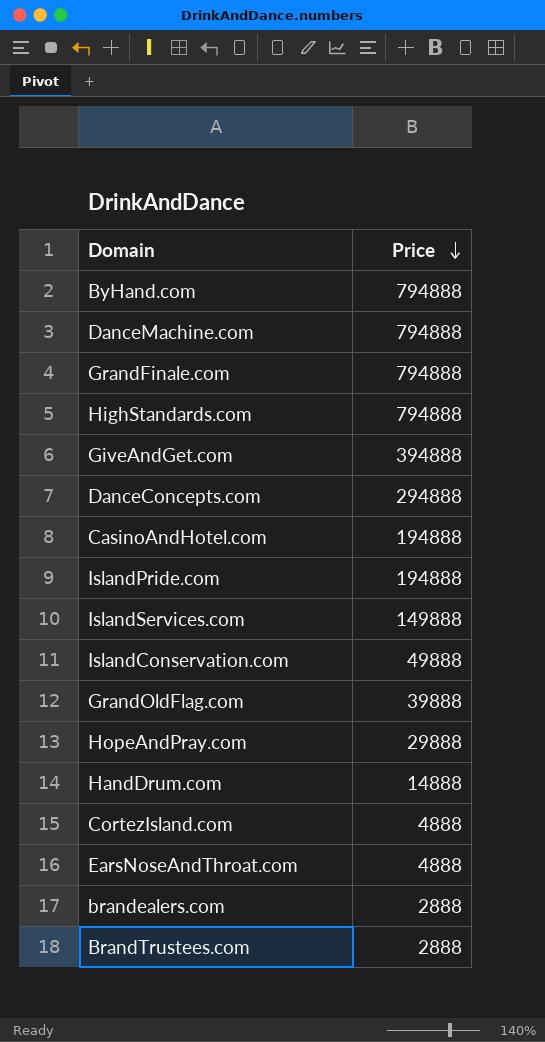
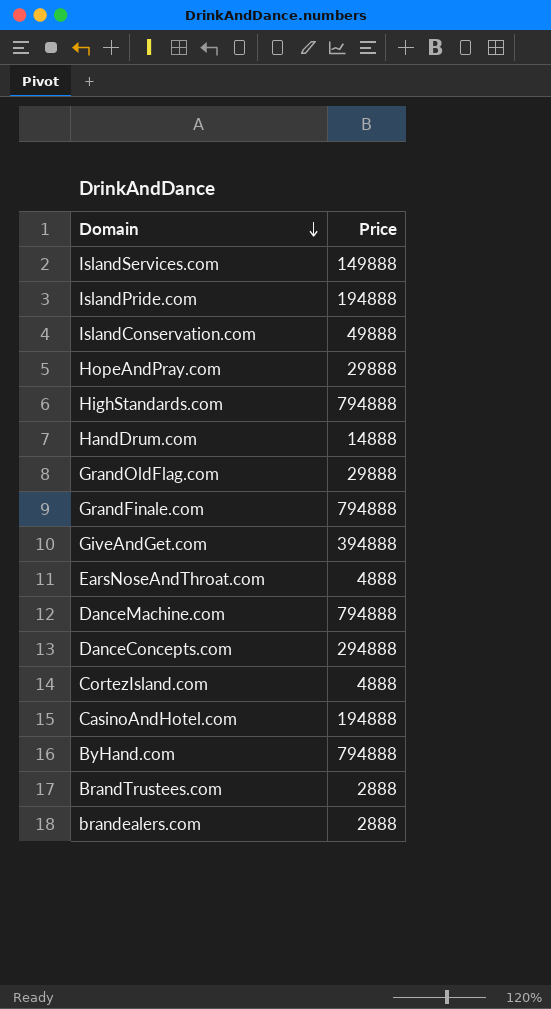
row order: Price descending -> Domain descending
GrandOldFlag.com | Price: 39888 -> 29888

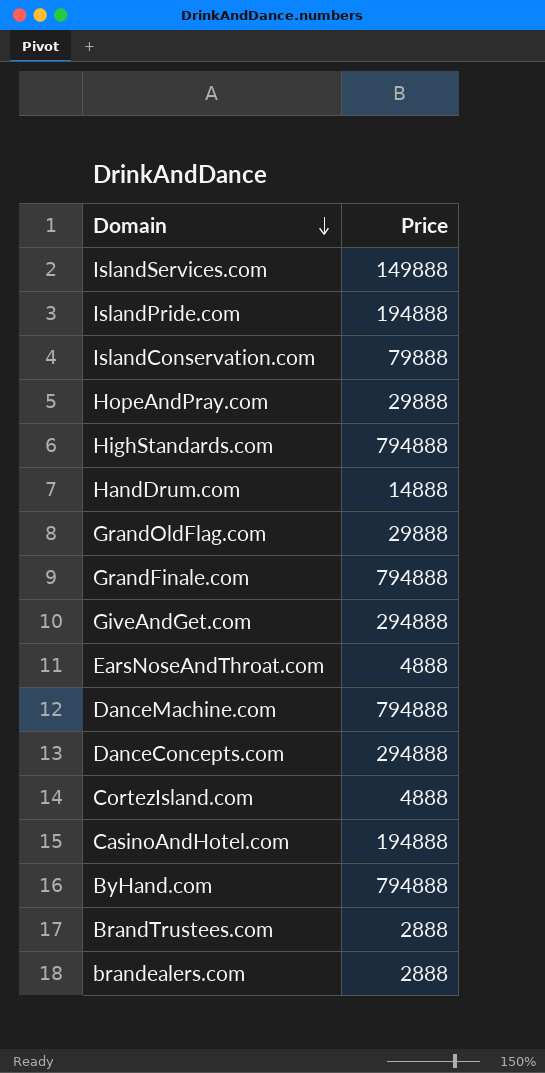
IslandConservation.com | Price: 49888 -> 79888
GiveAndGet.com | Price: 394888 -> 294888

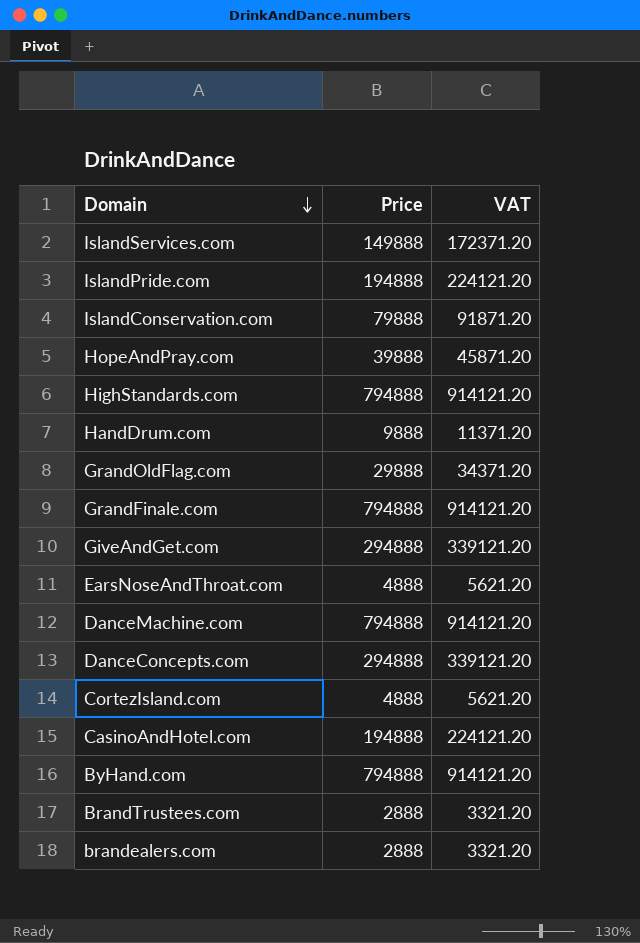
column VAT | formula: none -> [Price] * 1.15
HopeAndPray.com | Price: 29888 -> 39888
HandDrum.com | Price: 14888 -> 9888

